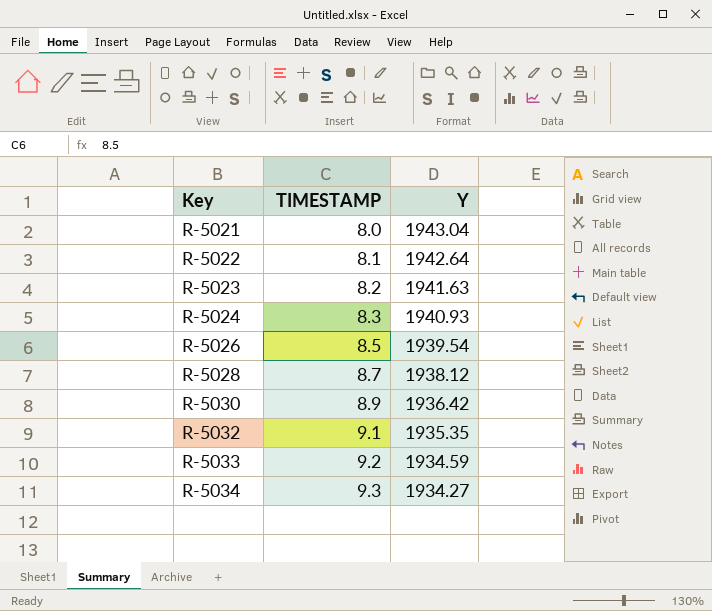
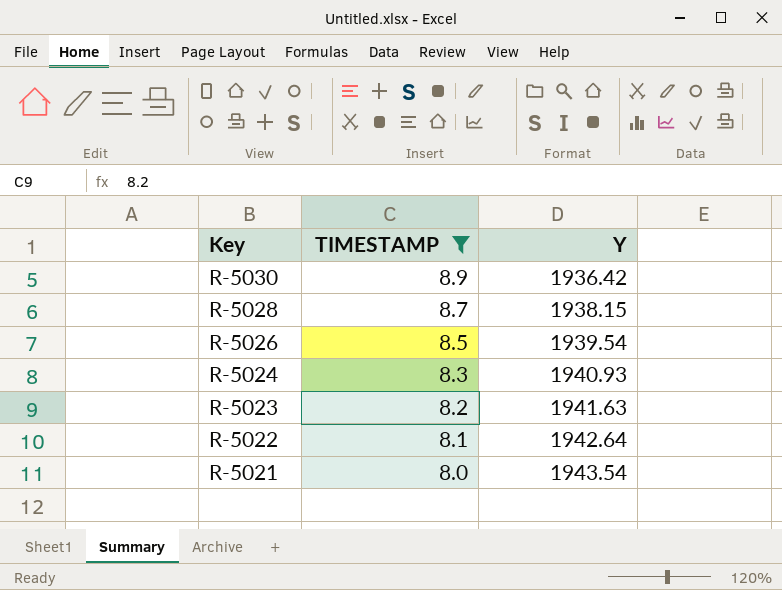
filter: none -> TIMESTAMP <= 8.9
row order: Key ascending -> Key descending
R-5028 | Y: 1938.12 -> 1938.15
R-5021 | Y: 1943.04 -> 1943.54

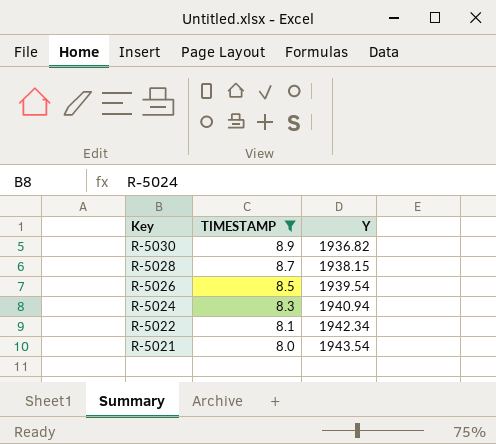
row R-5023: 8.2 | 1941.63 -> none
R-5030 | Y: 1936.42 -> 1936.82
R-5024 | Y: 1940.93 -> 1940.94
R-5022 | Y: 1942.64 -> 1942.34

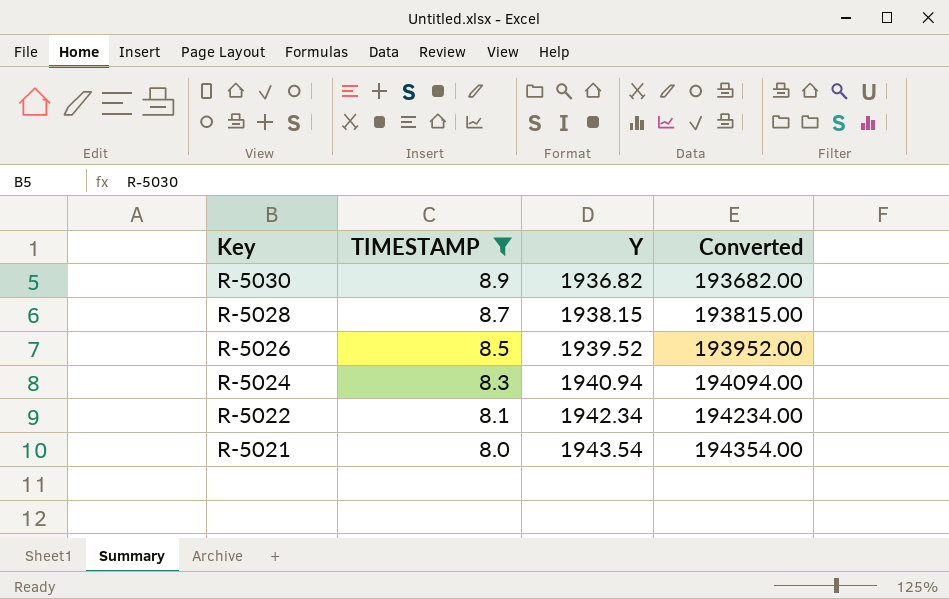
column Converted | formula: none -> [Y] * 100
R-5026 | Y: 1939.54 -> 1939.52

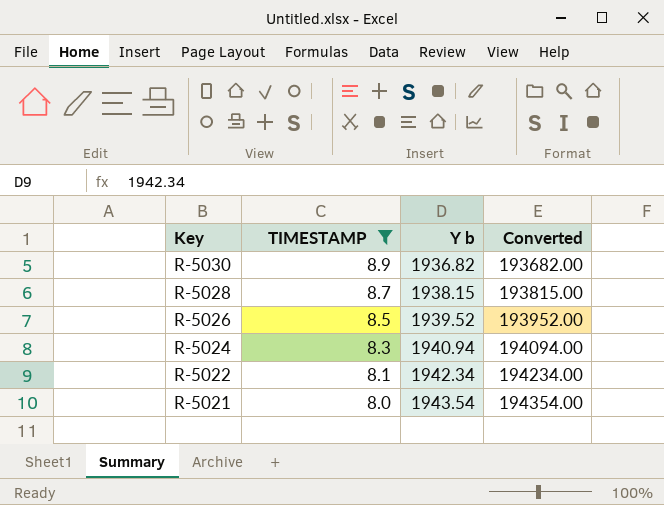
column name: Y -> Y b

